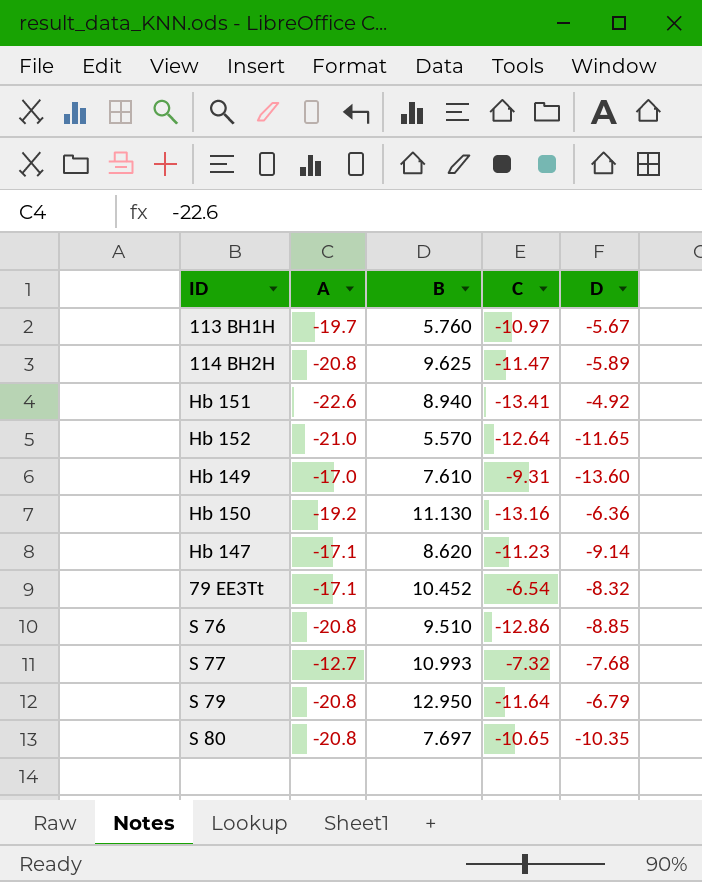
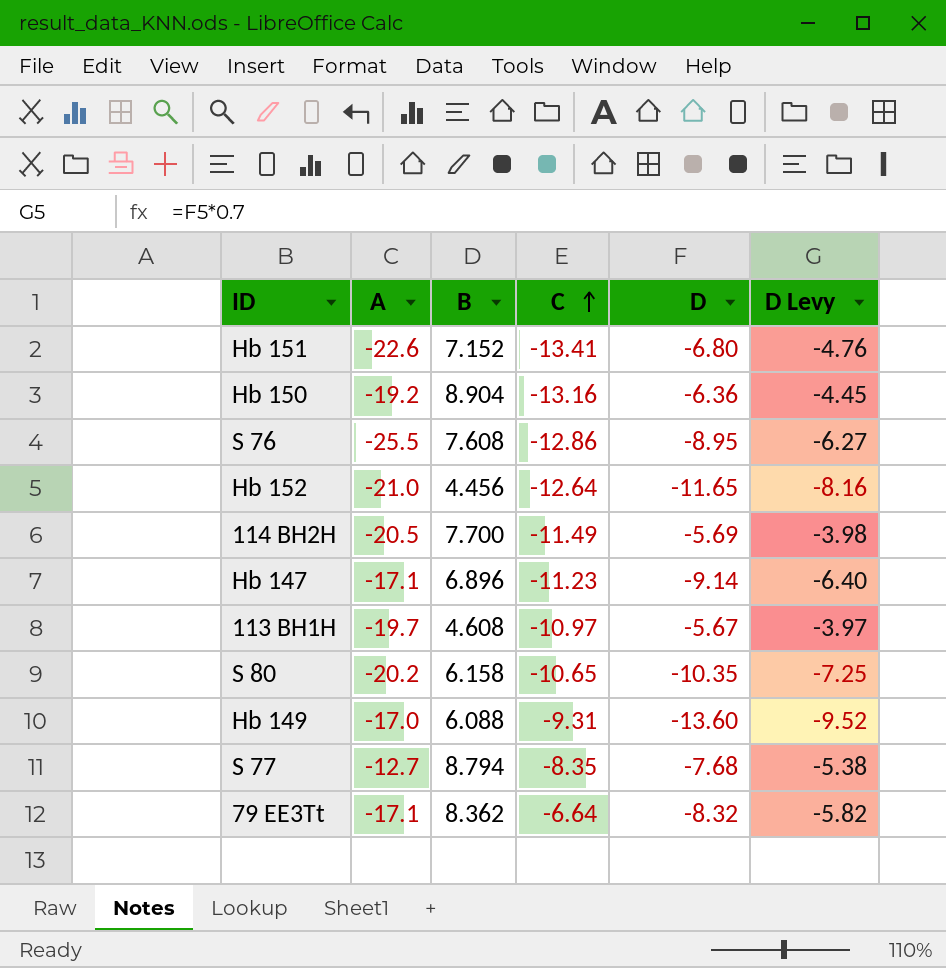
row order: none -> C ascending
column D Levy | formula: none -> [D] * 0.7
row S 79: -20.8 | 12.950 | -11.64 | -6.79 -> none
Hb 151 | B: 8.940 -> 7.152
Hb 151 | D: -4.92 -> -6.80
Hb 150 | B: 11.130 -> 8.904
S 76 | A: -20.8 -> -25.5
S 76 | B: 9.510 -> 7.608
S 76 | D: -8.85 -> -8.95
Hb 152 | B: 5.570 -> 4.456
114 BH2H | A: -20.8 -> -20.5
114 BH2H | B: 9.625 -> 7.700
114 BH2H | C: -11.47 -> -11.49
114 BH2H | D: -5.89 -> -5.69
Hb 147 | B: 8.620 -> 6.896
113 BH1H | B: 5.760 -> 4.608
S 80 | A: -20.8 -> -20.2
S 80 | B: 7.697 -> 6.158
Hb 149 | B: 7.610 -> 6.088
S 77 | B: 10.993 -> 8.794
S 77 | C: -7.32 -> -8.35
79 EE3Tt | B: 10.452 -> 8.362
79 EE3Tt | C: -6.54 -> -6.64

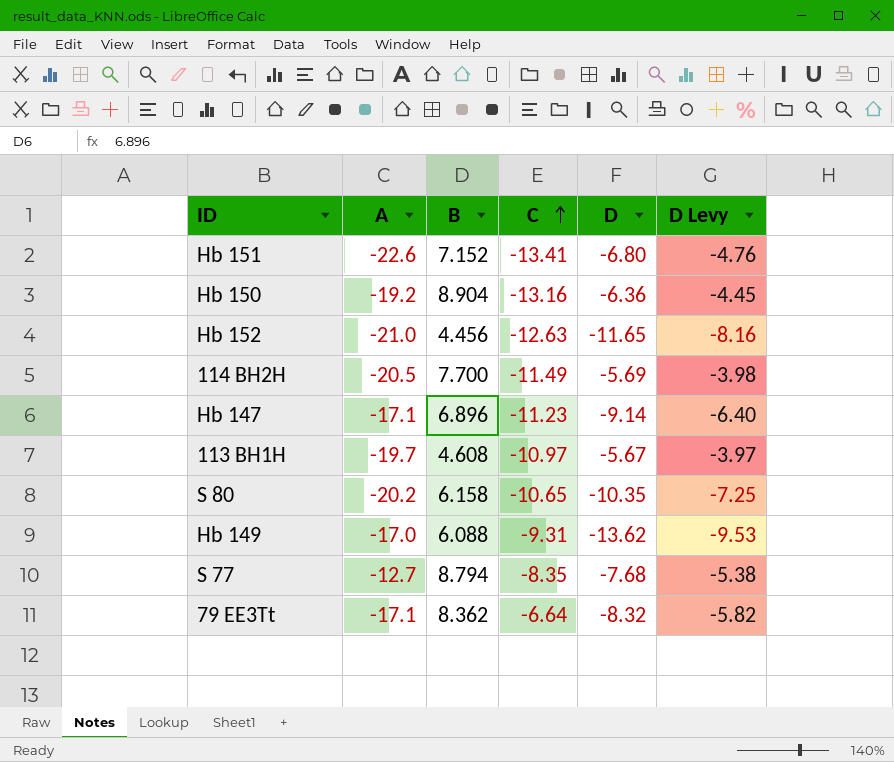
row S 76: -25.5 | 7.608 | -12.86 | -8.95 | -6.27 -> none
Hb 152 | C: -12.64 -> -12.63
Hb 149 | D: -13.60 -> -13.62
Hb 149 | D Levy: -9.52 -> -9.53

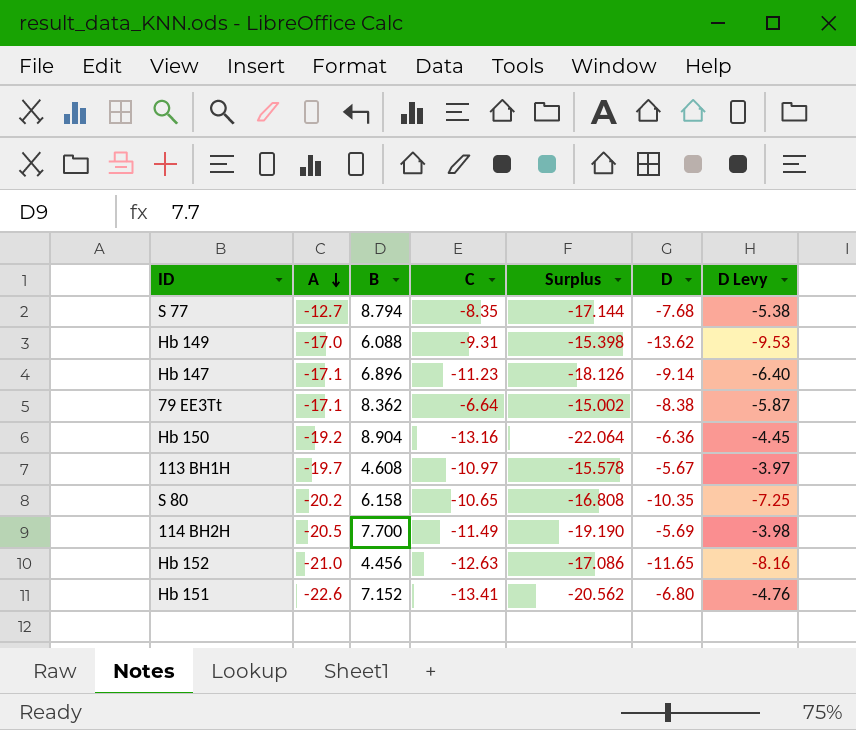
row order: C ascending -> A descending
column Surplus | formula: none -> [C] - [B]
79 EE3Tt | D: -8.32 -> -8.38
79 EE3Tt | D Levy: -5.82 -> -5.87

